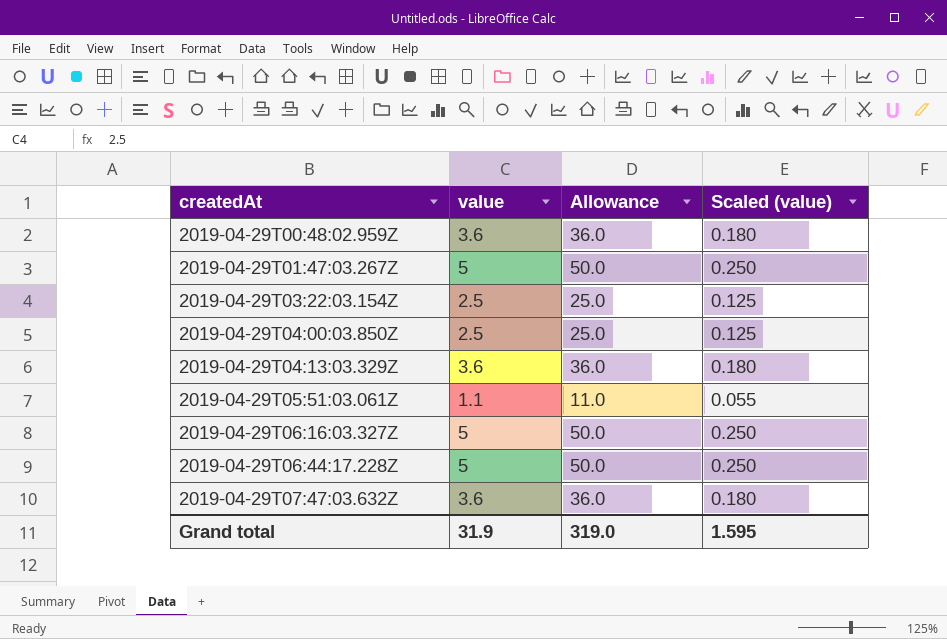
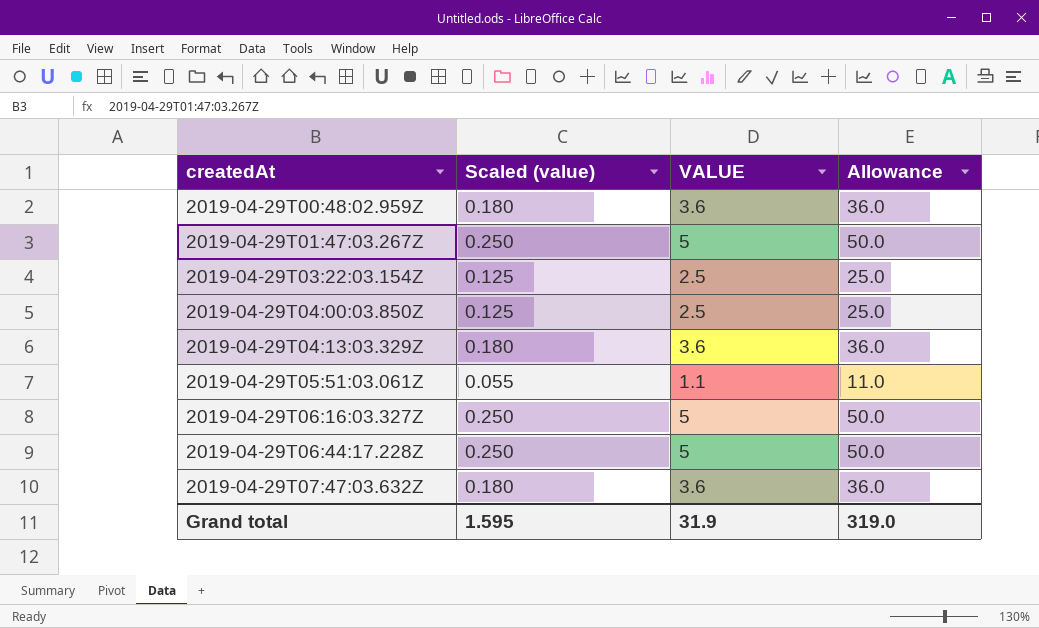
column Scaled (value) | position: 4 -> 2
column name: value -> VALUE

